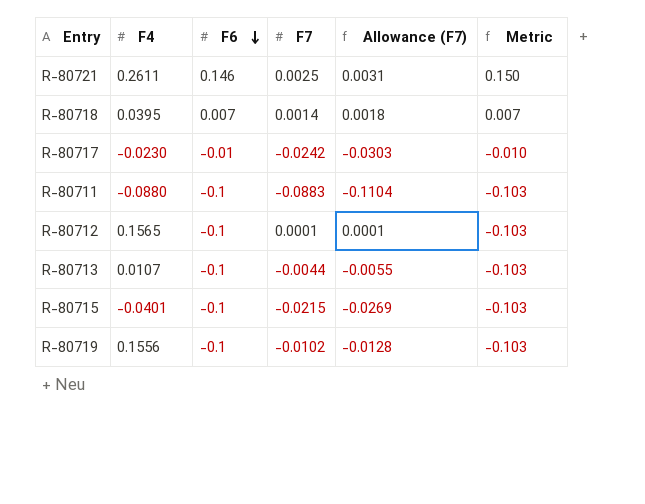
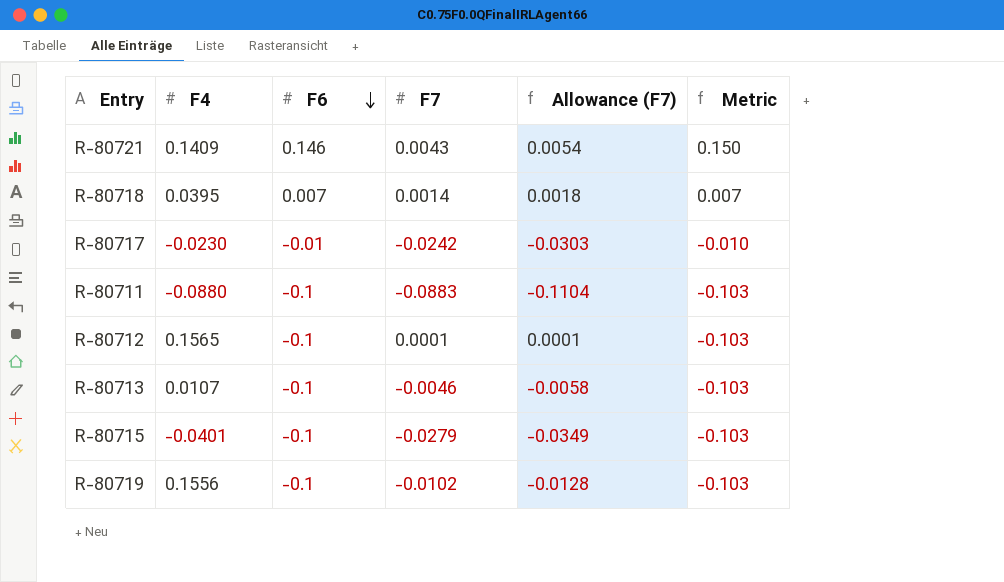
R-80721 | F4: 0.2611 -> 0.1409
R-80721 | F7: 0.0025 -> 0.0043
R-80721 | Allowance (F7): 0.0031 -> 0.0054
R-80713 | F7: -0.0044 -> -0.0046
R-80713 | Allowance (F7): -0.0055 -> -0.0058
R-80715 | F7: -0.0215 -> -0.0279
R-80715 | Allowance (F7): -0.0269 -> -0.0349

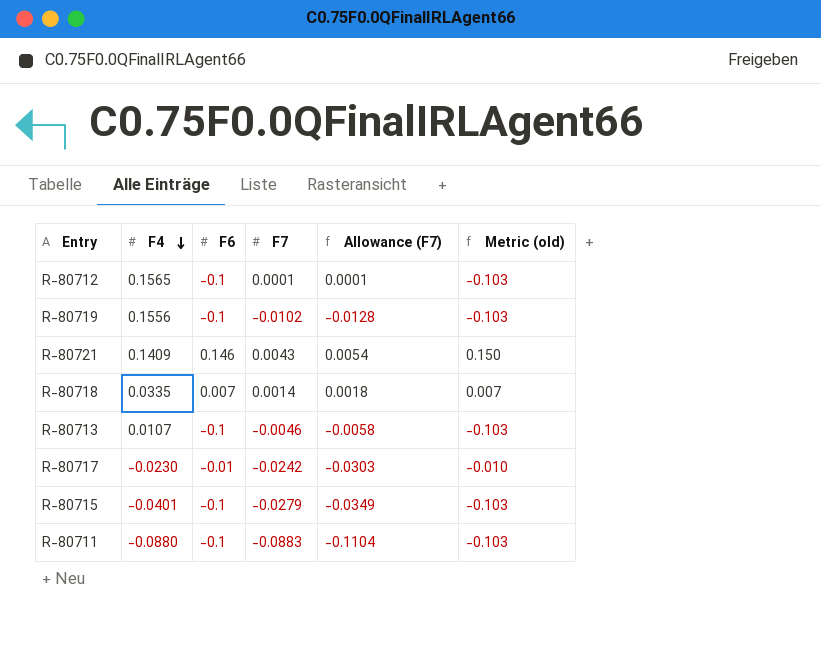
row order: F6 descending -> F4 descending
column name: Metric -> Metric (old)
R-80718 | F4: 0.0395 -> 0.0335

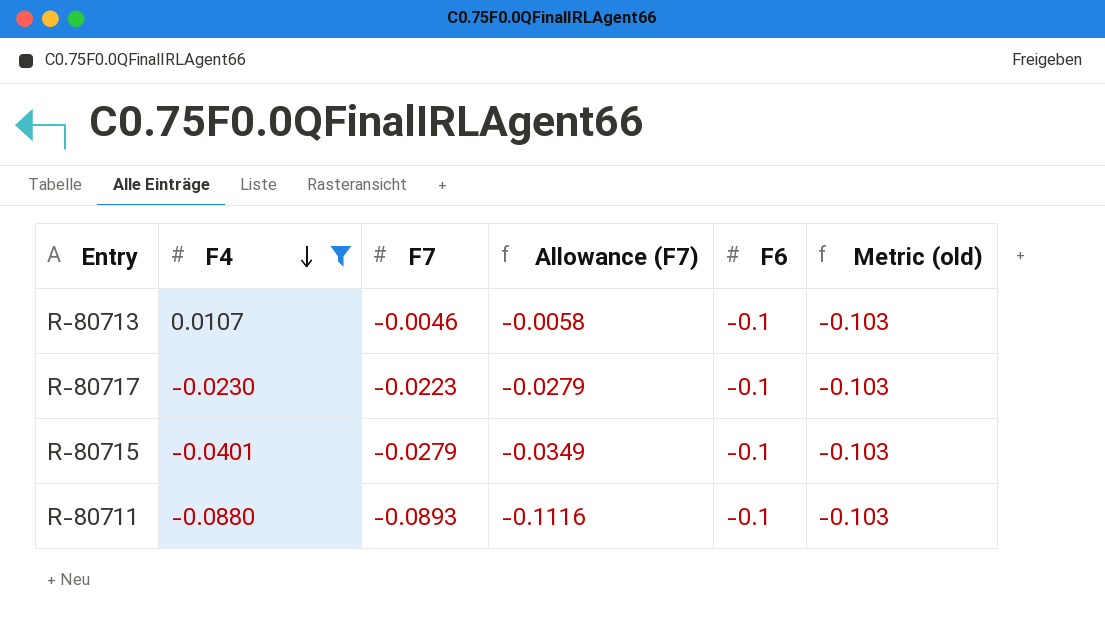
filter: none -> F4 <= 0.0107
column F6 | position: 3 -> 5
R-80717 | F7: -0.0242 -> -0.0223
R-80717 | Allowance (F7): -0.0303 -> -0.0279
R-80717 | F6: -0.01 -> -0.1
R-80717 | Metric (old): -0.010 -> -0.103
R-80711 | F7: -0.0883 -> -0.0893
R-80711 | Allowance (F7): -0.1104 -> -0.1116

